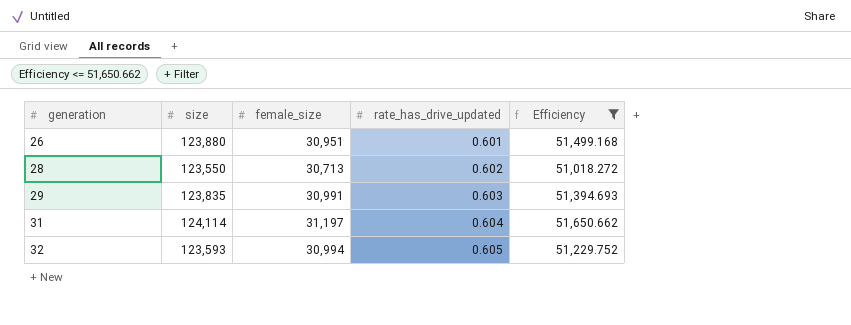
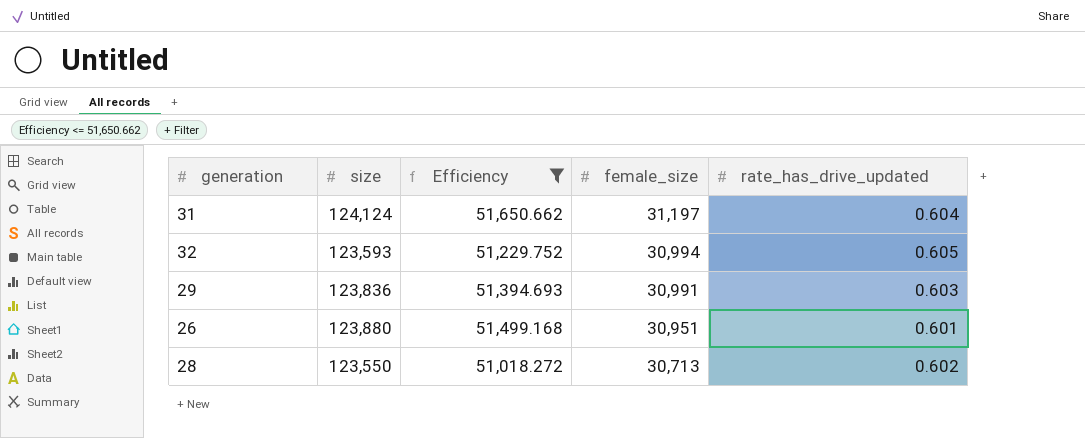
row order: generation ascending -> female_size descending
column Efficiency | position: 5 -> 3
31 | size: 124,114 -> 124,124
29 | size: 123,835 -> 123,836

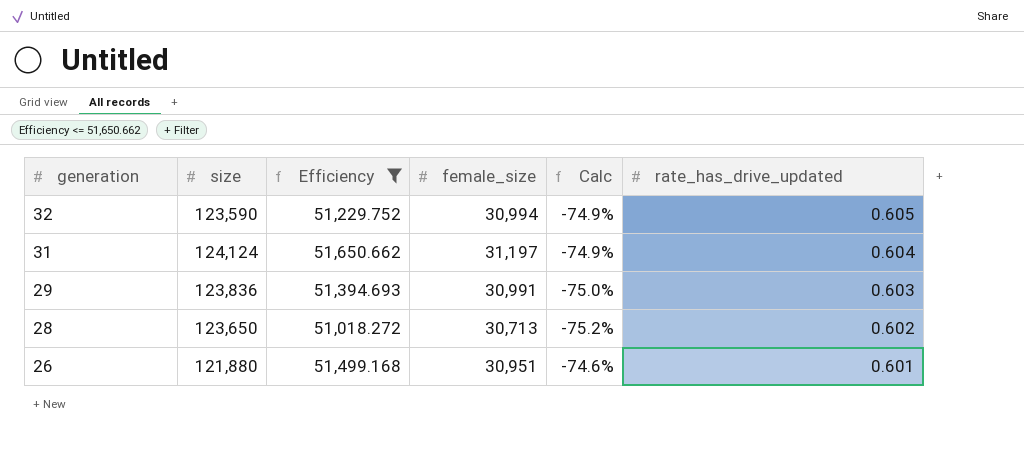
row order: female_size descending -> generation descending
column Calc | formula: none -> ([female_size] - [size]) / [size]
32 | size: 123,593 -> 123,590
28 | size: 123,550 -> 123,650
26 | size: 123,880 -> 121,880

